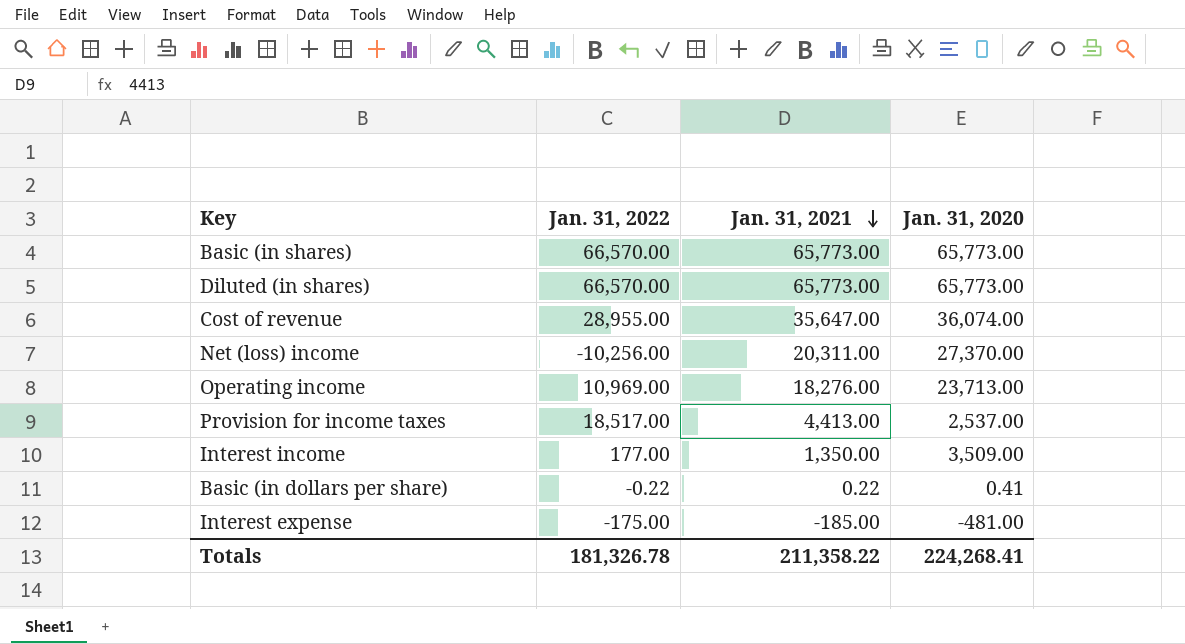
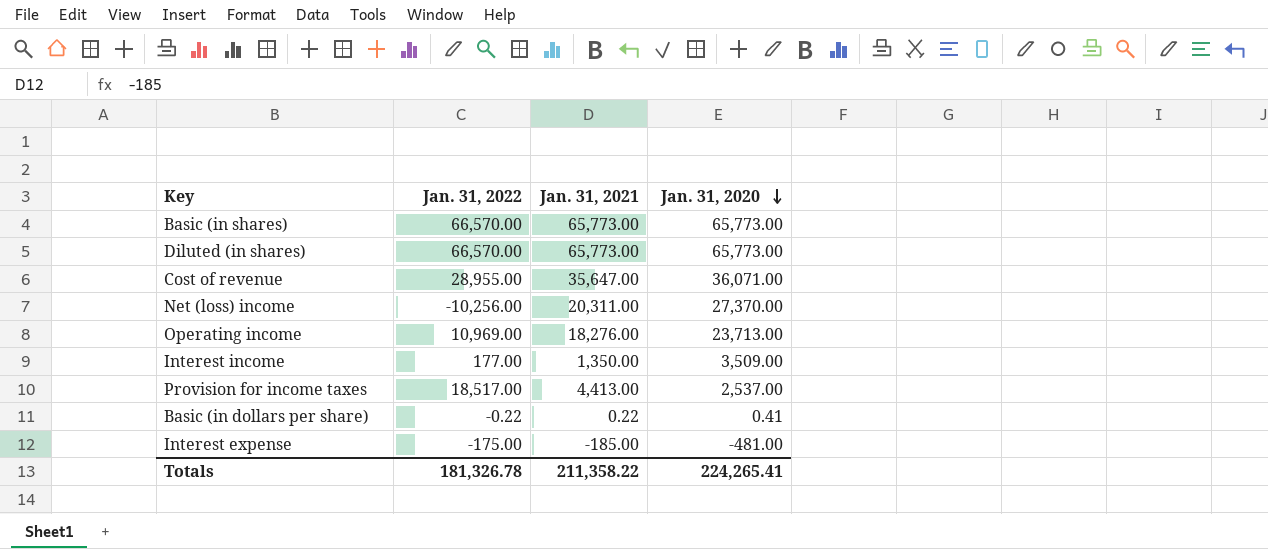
row order: Jan. 31, 2021 descending -> Jan. 31, 2020 descending
Cost of revenue | Jan. 31, 2020: 36,074.00 -> 36,071.00
Totals | Jan. 31, 2020: 224,268.41 -> 224,265.41

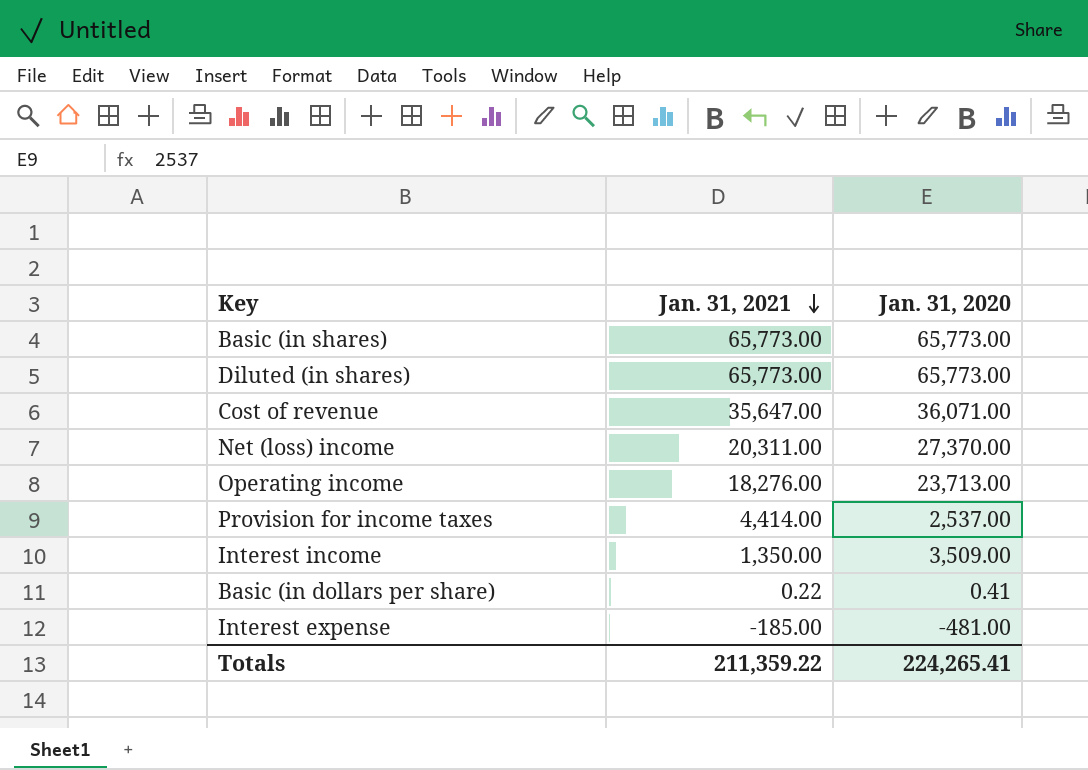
row order: Jan. 31, 2020 descending -> Jan. 31, 2021 descending
column Jan. 31, 2022 | position: 2 -> none
Provision for income taxes | Jan. 31, 2021: 4,413.00 -> 4,414.00
Totals | Jan. 31, 2021: 211,358.22 -> 211,359.22

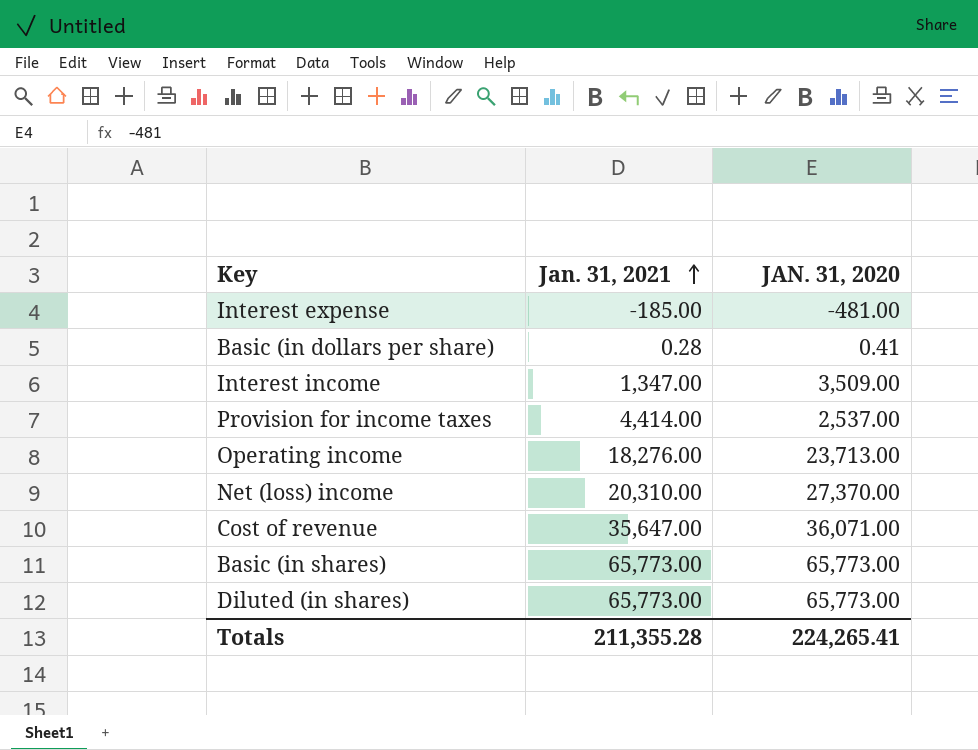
row order: Jan. 31, 2021 descending -> Jan. 31, 2021 ascending
column name: Jan. 31, 2020 -> JAN. 31, 2020
Basic (in dollars per share) | Jan. 31, 2021: 0.22 -> 0.28
Interest income | Jan. 31, 2021: 1,350.00 -> 1,347.00
Net (loss) income | Jan. 31, 2021: 20,311.00 -> 20,310.00
Totals | Jan. 31, 2021: 211,359.22 -> 211,355.28

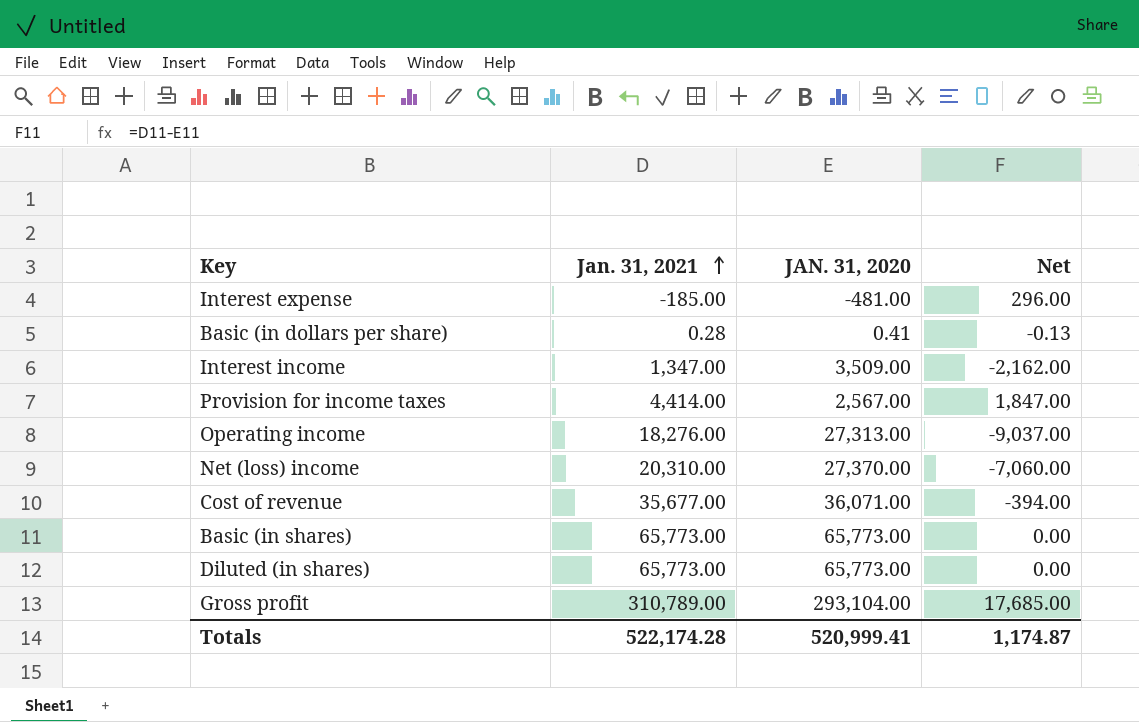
column Net | formula: none -> [Jan. 31, 2021] - [JAN. 31, 2020]
Provision for income taxes | JAN. 31, 2020: 2,537.00 -> 2,567.00
Operating income | JAN. 31, 2020: 23,713.00 -> 27,313.00
Cost of revenue | Jan. 31, 2021: 35,647.00 -> 35,677.00
row Gross profit: none -> 310,789.00 | 293,104.00 | 17,685.00
Totals | Jan. 31, 2021: 211,355.28 -> 522,174.28
Totals | JAN. 31, 2020: 224,265.41 -> 520,999.41

